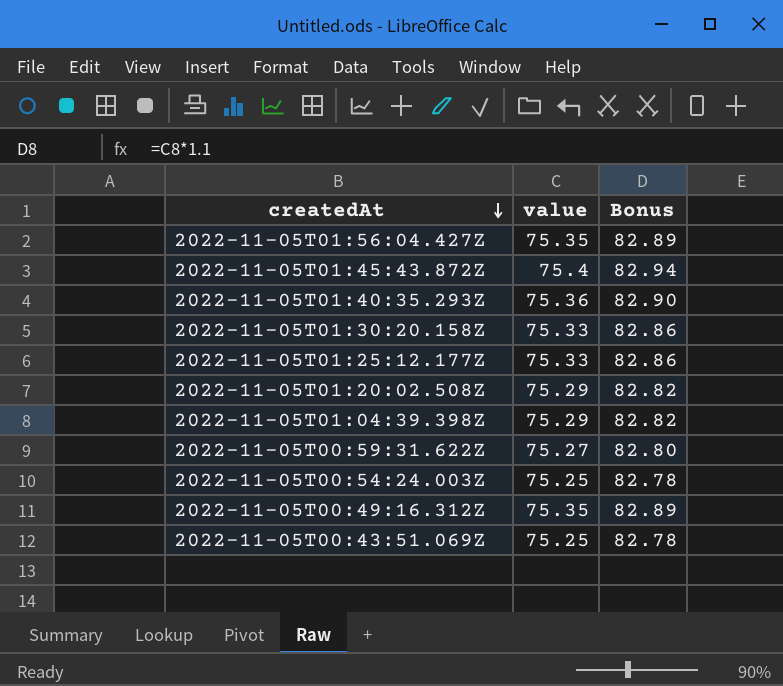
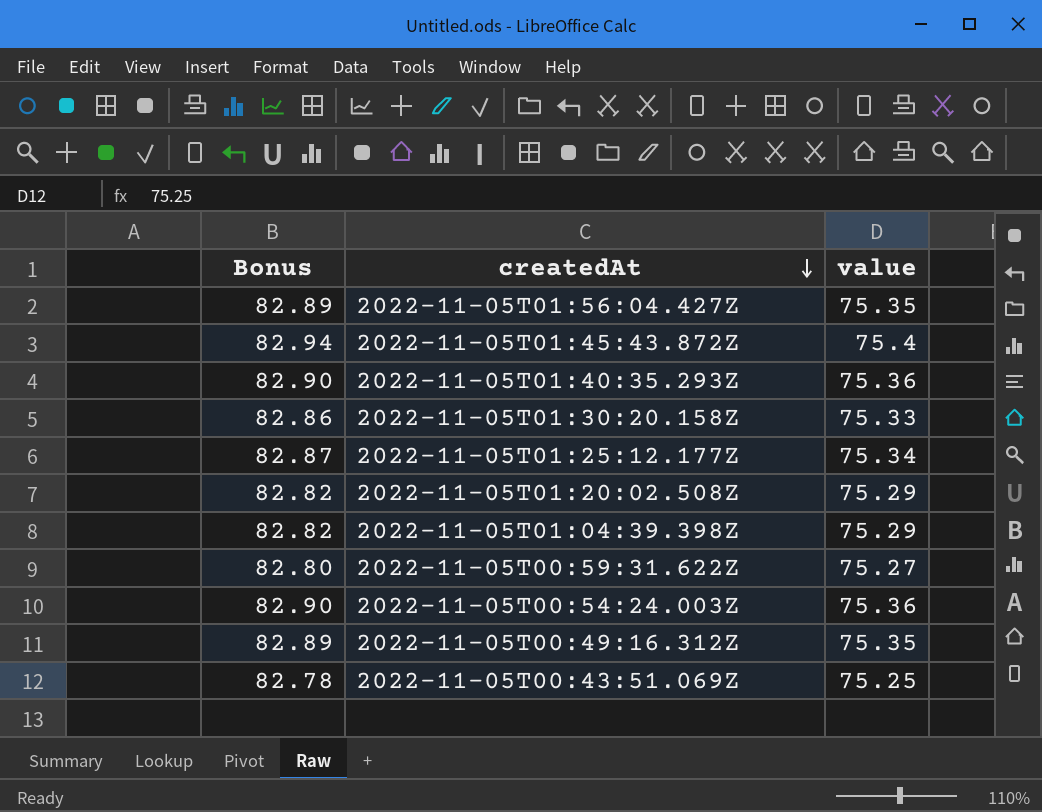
column Bonus | position: 3 -> 1
2022-11-05T01:25:12.177Z | Bonus: 82.86 -> 82.87
2022-11-05T01:25:12.177Z | value: 75.33 -> 75.34
2022-11-05T00:54:24.003Z | Bonus: 82.78 -> 82.90
2022-11-05T00:54:24.003Z | value: 75.25 -> 75.36

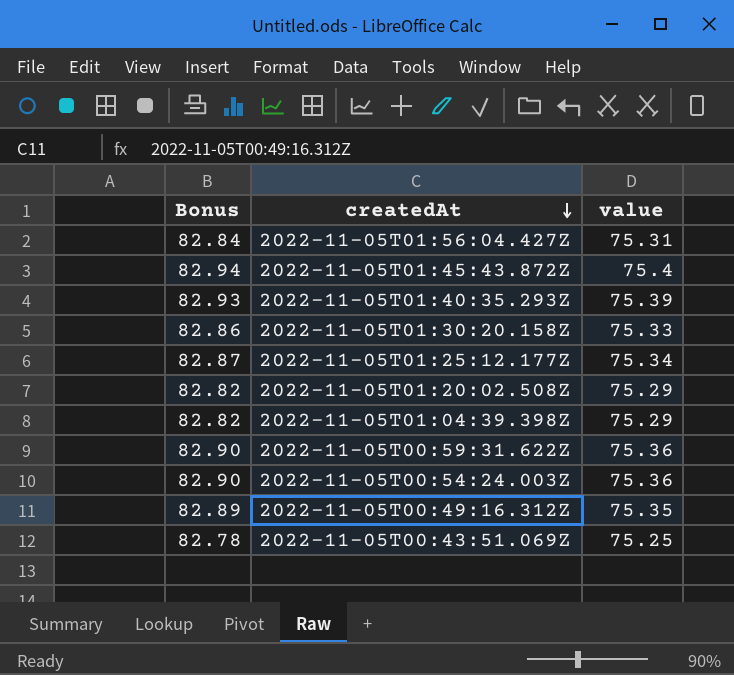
2022-11-05T01:56:04.427Z | Bonus: 82.89 -> 82.84
2022-11-05T01:56:04.427Z | value: 75.35 -> 75.31
2022-11-05T01:40:35.293Z | Bonus: 82.90 -> 82.93
2022-11-05T01:40:35.293Z | value: 75.36 -> 75.39
2022-11-05T00:59:31.622Z | Bonus: 82.80 -> 82.90
2022-11-05T00:59:31.622Z | value: 75.27 -> 75.36

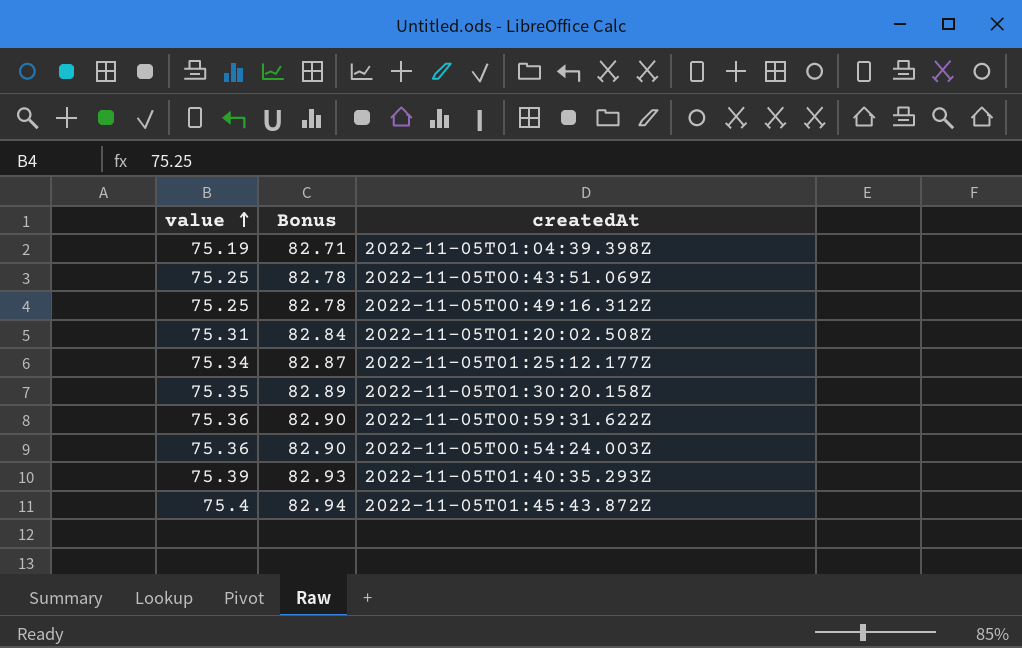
row order: createdAt descending -> value ascending
column value | position: 3 -> 1
row 2022-11-05T01:56:04.427Z: 82.84 | 75.31 -> none
2022-11-05T01:04:39.398Z | value: 75.29 -> 75.19
2022-11-05T01:04:39.398Z | Bonus: 82.82 -> 82.71
2022-11-05T00:49:16.312Z | value: 75.35 -> 75.25
2022-11-05T00:49:16.312Z | Bonus: 82.89 -> 82.78
2022-11-05T01:20:02.508Z | value: 75.29 -> 75.31
2022-11-05T01:20:02.508Z | Bonus: 82.82 -> 82.84
2022-11-05T01:30:20.158Z | value: 75.33 -> 75.35
2022-11-05T01:30:20.158Z | Bonus: 82.86 -> 82.89

